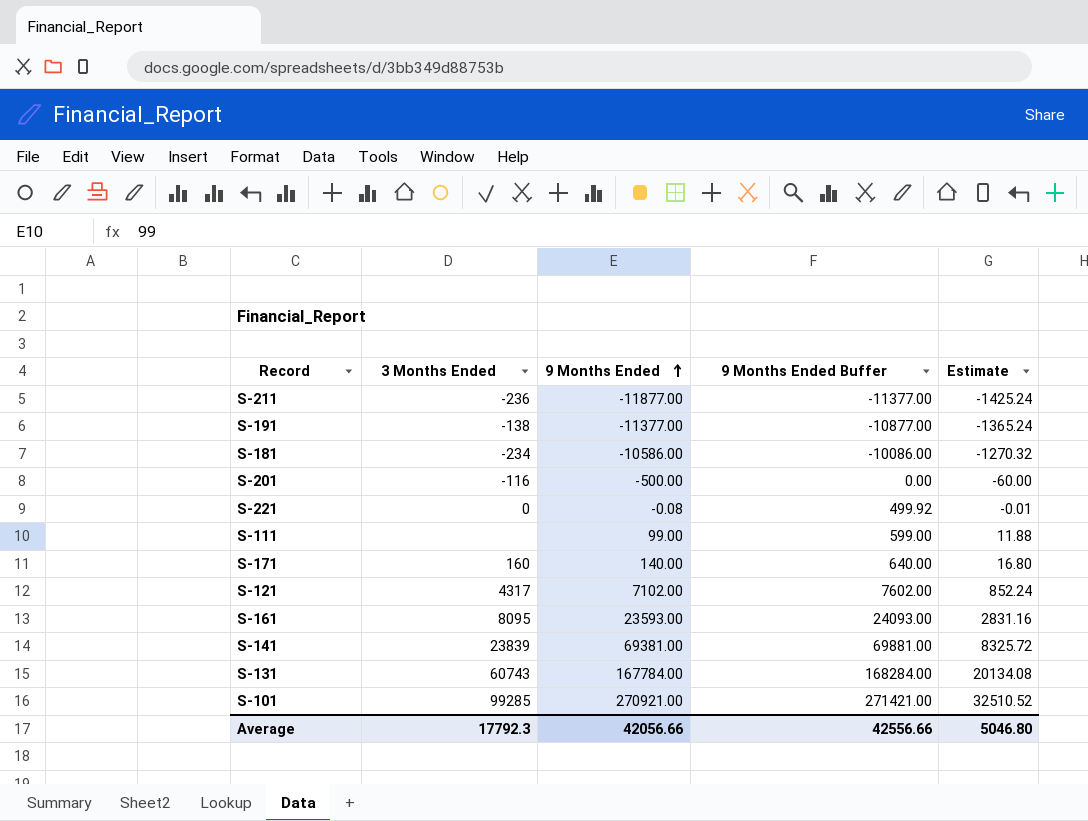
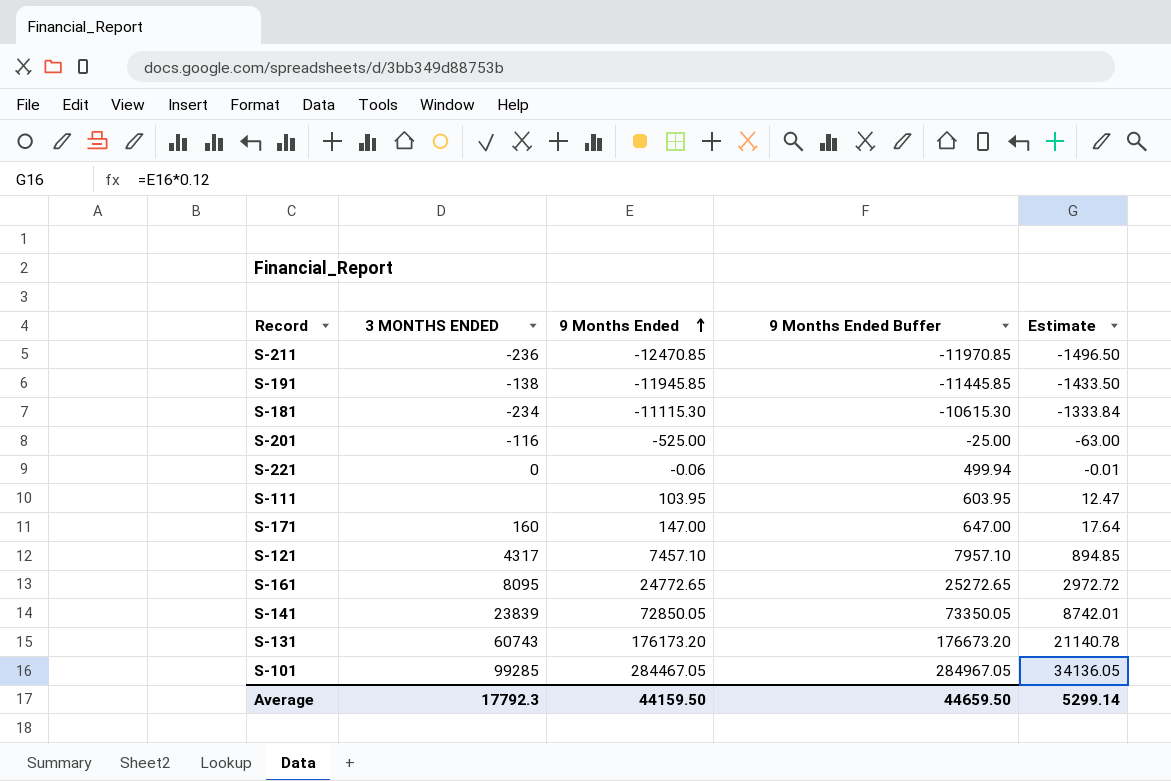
column name: 3 Months Ended -> 3 MONTHS ENDED
S-211 | 9 Months Ended: -11877.00 -> -12470.85
S-211 | 9 Months Ended Buffer: -11377.00 -> -11970.85
S-211 | Estimate: -1425.24 -> -1496.50
S-191 | 9 Months Ended: -11377.00 -> -11945.85
S-191 | 9 Months Ended Buffer: -10877.00 -> -11445.85
S-191 | Estimate: -1365.24 -> -1433.50
S-181 | 9 Months Ended: -10586.00 -> -11115.30
S-181 | 9 Months Ended Buffer: -10086.00 -> -10615.30
S-181 | Estimate: -1270.32 -> -1333.84
S-201 | 9 Months Ended: -500.00 -> -525.00
S-201 | 9 Months Ended Buffer: 0.00 -> -25.00
S-201 | Estimate: -60.00 -> -63.00
S-221 | 9 Months Ended: -0.08 -> -0.06
S-221 | 9 Months Ended Buffer: 499.92 -> 499.94
S-111 | 9 Months Ended: 99.00 -> 103.95
S-111 | 9 Months Ended Buffer: 599.00 -> 603.95
S-111 | Estimate: 11.88 -> 12.47
S-171 | 9 Months Ended: 140.00 -> 147.00
S-171 | 9 Months Ended Buffer: 640.00 -> 647.00
S-171 | Estimate: 16.80 -> 17.64
S-121 | 9 Months Ended: 7102.00 -> 7457.10
S-121 | 9 Months Ended Buffer: 7602.00 -> 7957.10
S-121 | Estimate: 852.24 -> 894.85
S-161 | 9 Months Ended: 23593.00 -> 24772.65
S-161 | 9 Months Ended Buffer: 24093.00 -> 25272.65
S-161 | Estimate: 2831.16 -> 2972.72
S-141 | 9 Months Ended: 69381.00 -> 72850.05
S-141 | 9 Months Ended Buffer: 69881.00 -> 73350.05
S-141 | Estimate: 8325.72 -> 8742.01
S-131 | 9 Months Ended: 167784.00 -> 176173.20
S-131 | 9 Months Ended Buffer: 168284.00 -> 176673.20
S-131 | Estimate: 20134.08 -> 21140.78
S-101 | 9 Months Ended: 270921.00 -> 284467.05
S-101 | 9 Months Ended Buffer: 271421.00 -> 284967.05
S-101 | Estimate: 32510.52 -> 34136.05
Average | 9 Months Ended: 42056.66 -> 44159.50
Average | 9 Months Ended Buffer: 42556.66 -> 44659.50
Average | Estimate: 5046.80 -> 5299.14

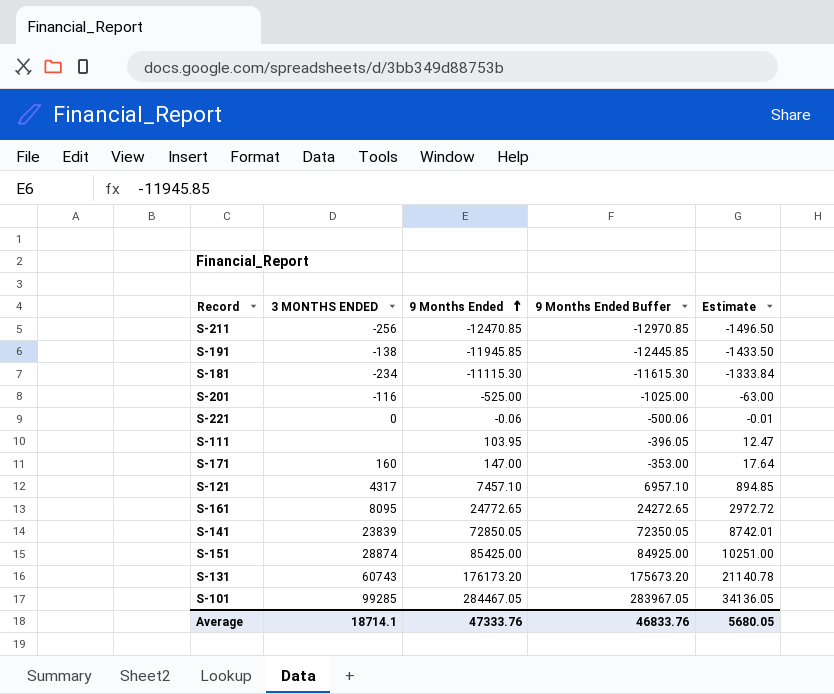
column 9 Months Ended Buffer | formula: [9 Months Ended] + 500 -> [9 Months Ended] - 500
S-211 | 3 MONTHS ENDED: -236 -> -256
row S-151: none -> 28874 | 85425.00 | 84925.00 | 10251.00
Average | 3 MONTHS ENDED: 17792.3 -> 18714.1
Average | 9 Months Ended: 44159.50 -> 47333.76
Average | 9 Months Ended Buffer: 44659.50 -> 46833.76
Average | Estimate: 5299.14 -> 5680.05

